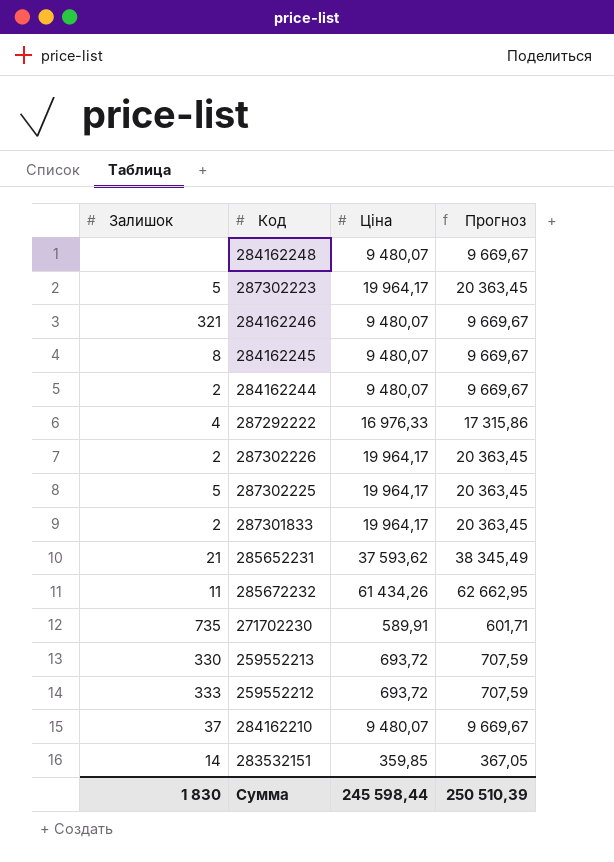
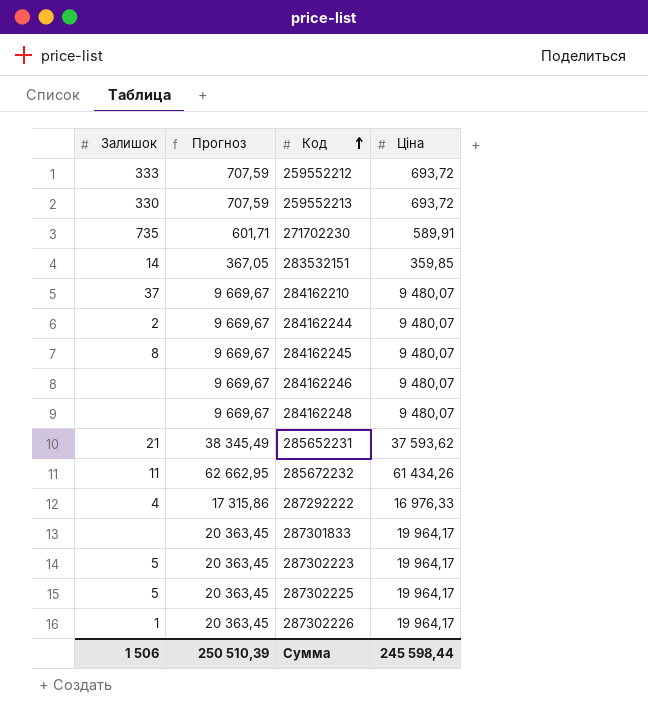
row order: none -> Код ascending
column Прогноз | position: 4 -> 2
284162246 | Залишок: 321 -> none
287301833 | Залишок: 2 -> none
287302226 | Залишок: 2 -> 1
Сумма | Залишок: 1 830 -> 1 506

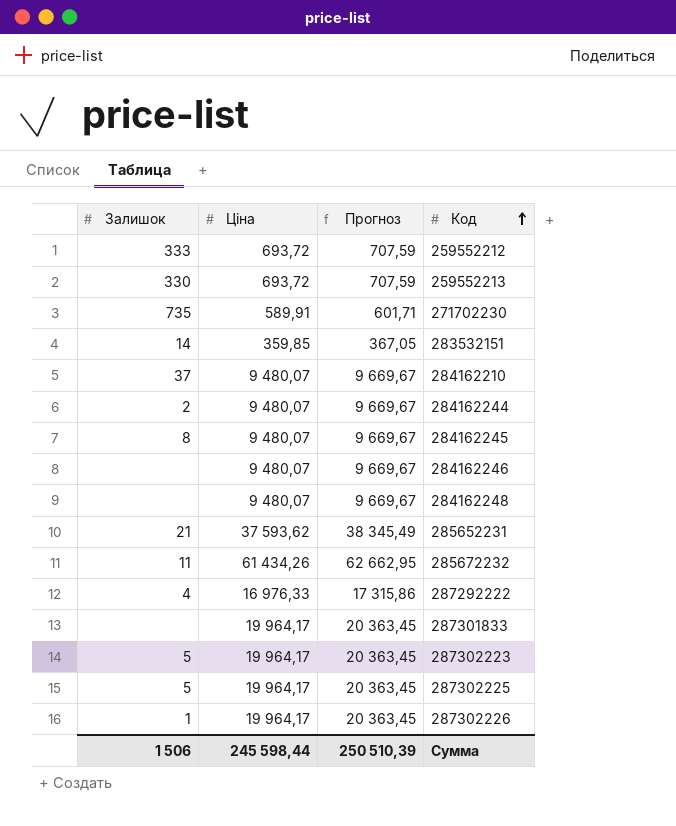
column Ціна | position: 4 -> 2

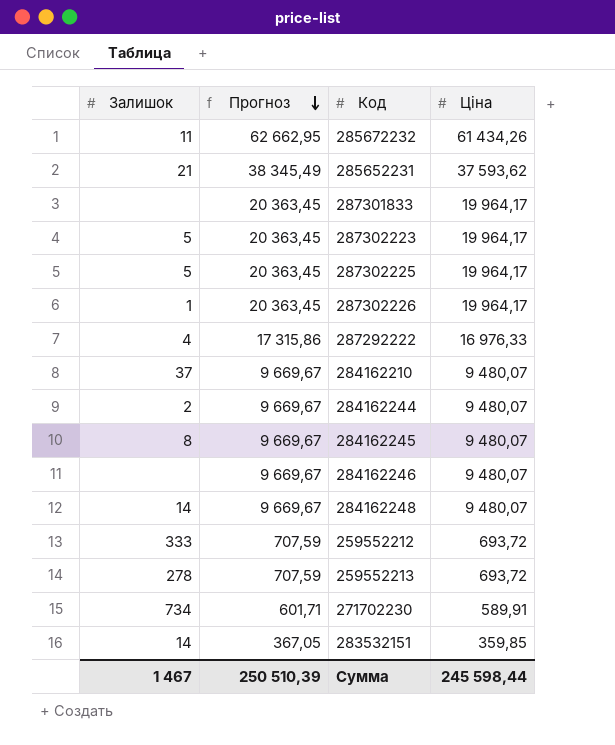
row order: Код ascending -> Прогноз descending
column Ціна | position: 2 -> 4
284162248 | Залишок: none -> 14
259552213 | Залишок: 330 -> 278
271702230 | Залишок: 735 -> 734
Сумма | Залишок: 1 506 -> 1 467

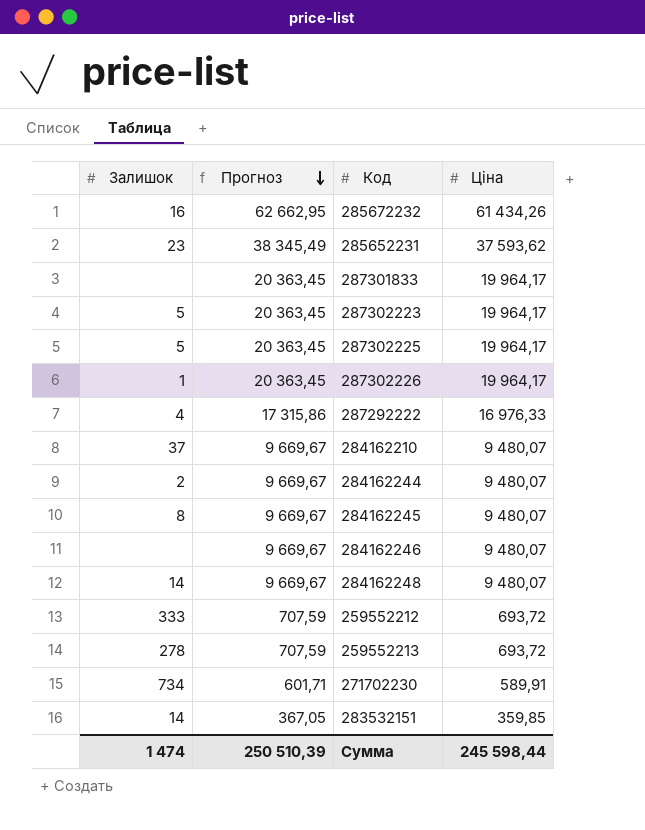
285672232 | Залишок: 11 -> 16
285652231 | Залишок: 21 -> 23
Сумма | Залишок: 1 467 -> 1 474

